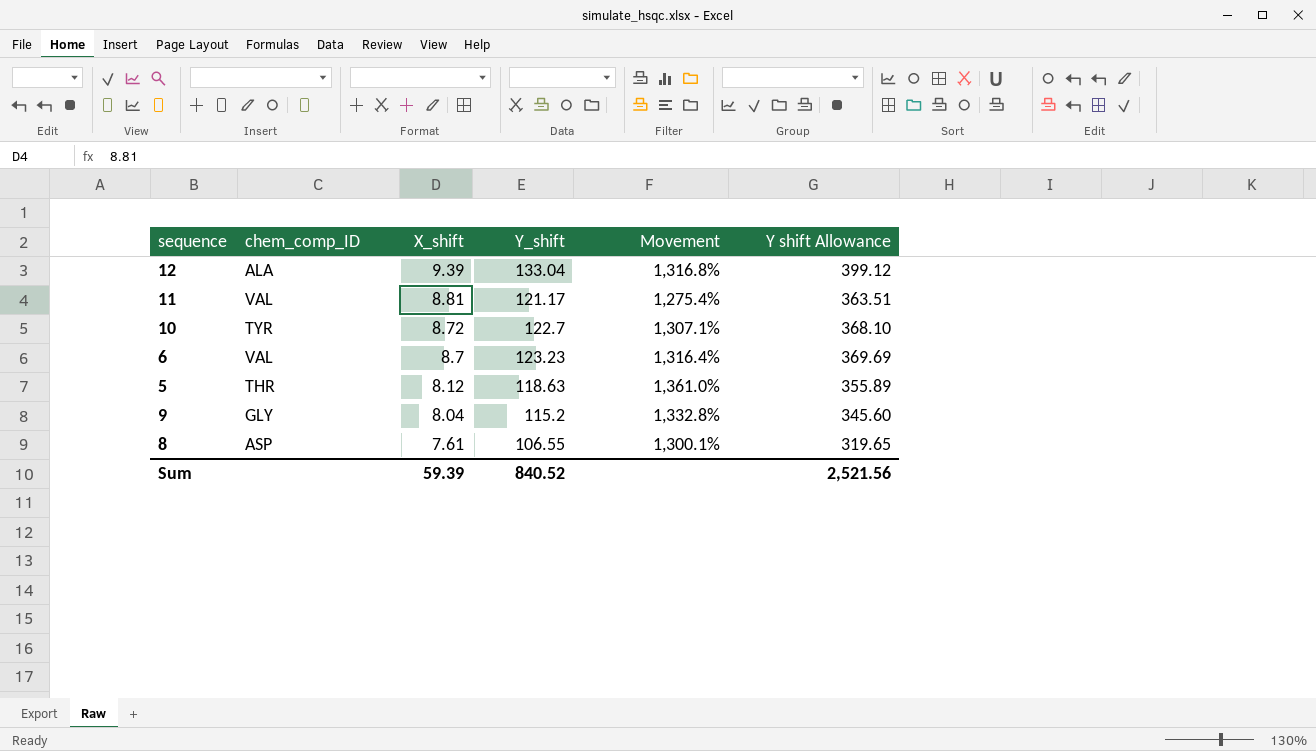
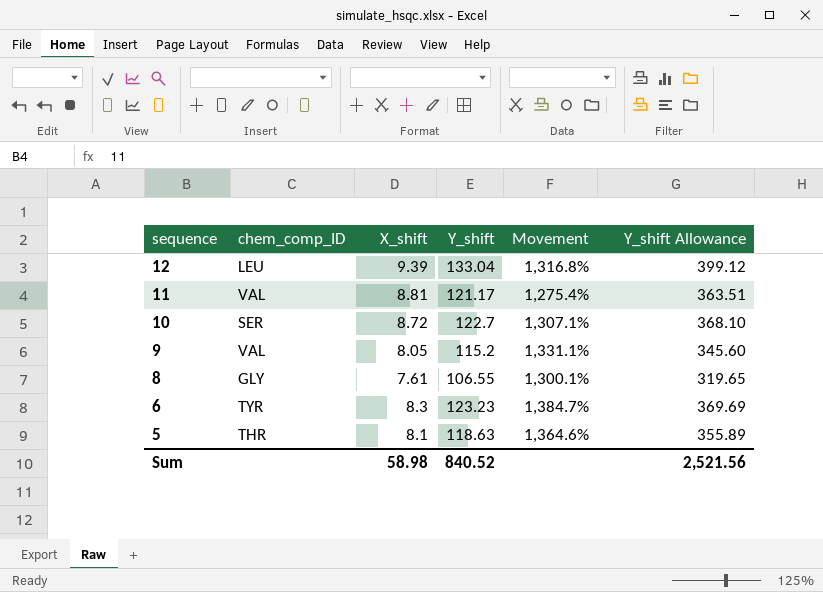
row order: X_shift descending -> sequence descending
column name: Y shift Allowance -> Y_shift Allowance
12 | chem_comp_ID: ALA -> LEU
10 | chem_comp_ID: TYR -> SER
9 | chem_comp_ID: GLY -> VAL
9 | X_shift: 8.04 -> 8.05
9 | Movement: 1,332.8% -> 1,331.1%
8 | chem_comp_ID: ASP -> GLY
6 | chem_comp_ID: VAL -> TYR
6 | X_shift: 8.7 -> 8.3
6 | Movement: 1,316.4% -> 1,384.7%
5 | X_shift: 8.12 -> 8.1
5 | Movement: 1,361.0% -> 1,364.6%
Sum | X_shift: 59.39 -> 58.98

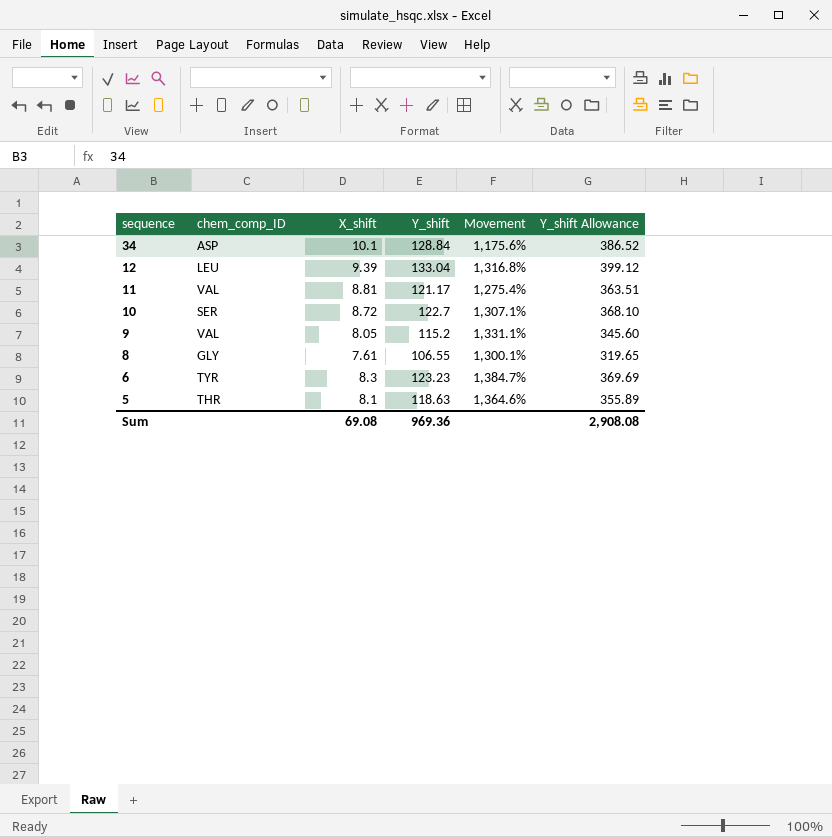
row 34: none -> ASP | 10.1 | 128.84 | 1,175.6% | 386.52
Sum | X_shift: 58.98 -> 69.08
Sum | Y_shift: 840.52 -> 969.36
Sum | Y_shift Allowance: 2,521.56 -> 2,908.08

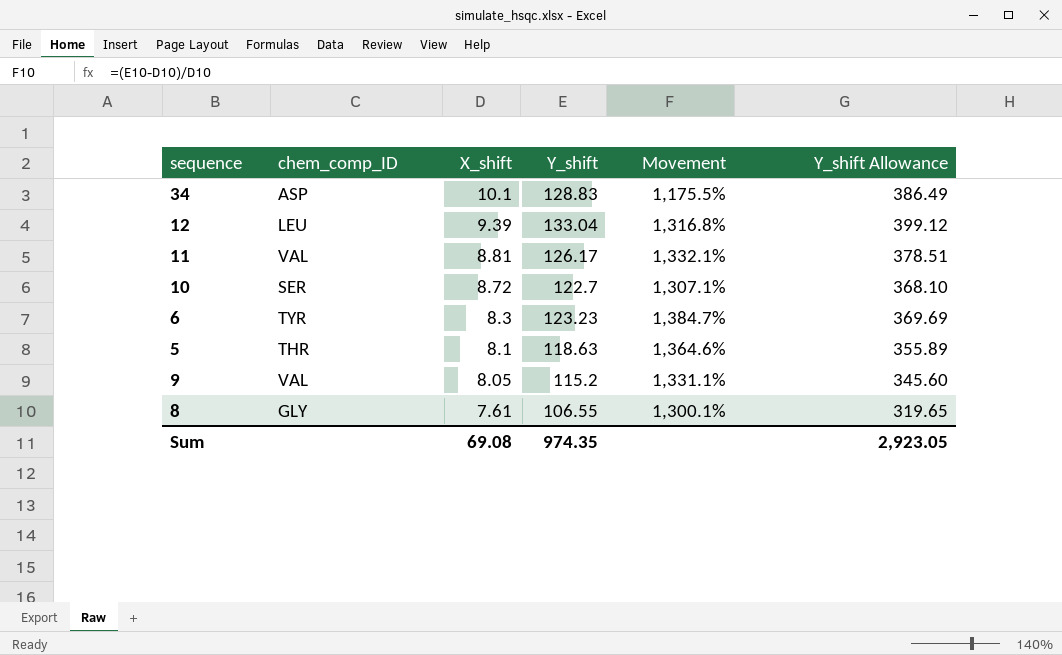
row order: sequence descending -> X_shift descending
34 | Y_shift: 128.84 -> 128.83
34 | Movement: 1,175.6% -> 1,175.5%
34 | Y_shift Allowance: 386.52 -> 386.49
11 | Y_shift: 121.17 -> 126.17
11 | Movement: 1,275.4% -> 1,332.1%
11 | Y_shift Allowance: 363.51 -> 378.51
Sum | Y_shift: 969.36 -> 974.35
Sum | Y_shift Allowance: 2,908.08 -> 2,923.05

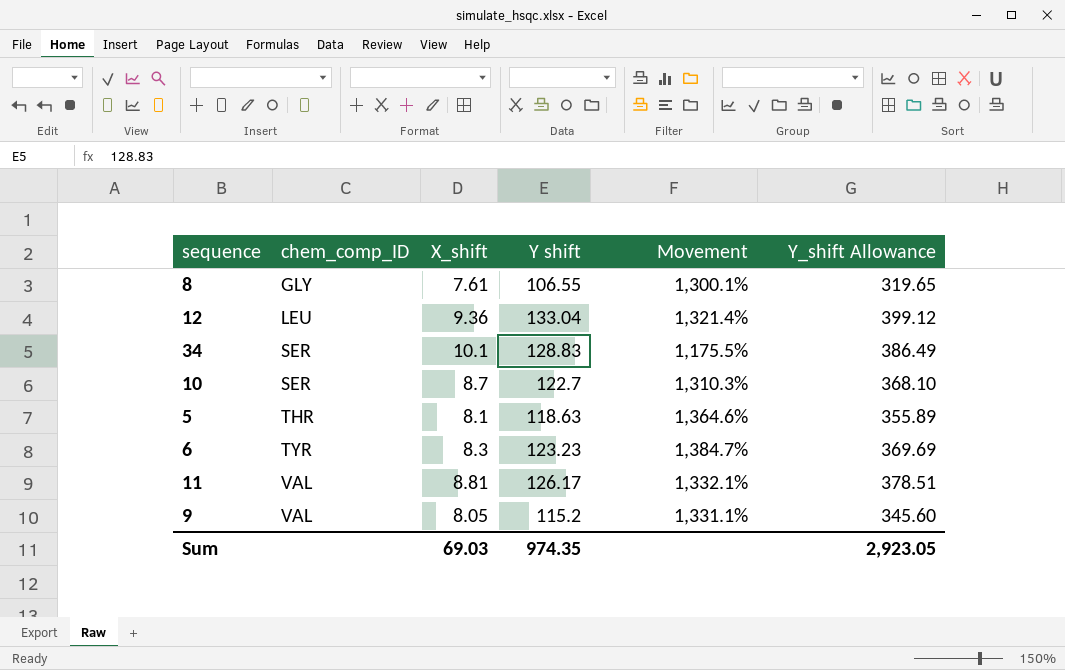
row order: X_shift descending -> chem_comp_ID ascending
column name: Y_shift -> Y shift
12 | X_shift: 9.39 -> 9.36
12 | Movement: 1,316.8% -> 1,321.4%
34 | chem_comp_ID: ASP -> SER
10 | X_shift: 8.72 -> 8.7
10 | Movement: 1,307.1% -> 1,310.3%
Sum | X_shift: 69.08 -> 69.03

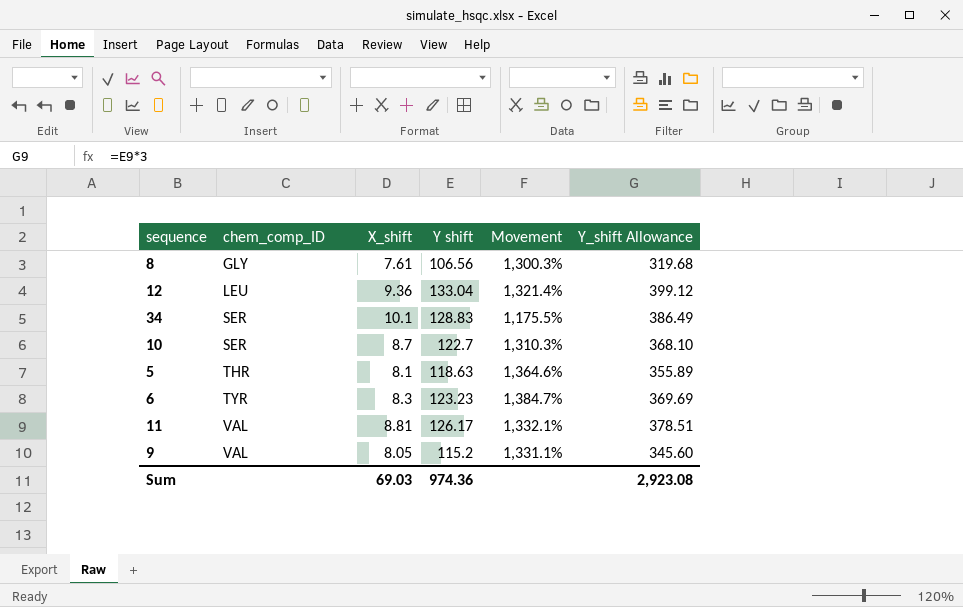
8 | Y shift: 106.55 -> 106.56
8 | Movement: 1,300.1% -> 1,300.3%
8 | Y_shift Allowance: 319.65 -> 319.68
Sum | Y shift: 974.35 -> 974.36
Sum | Y_shift Allowance: 2,923.05 -> 2,923.08

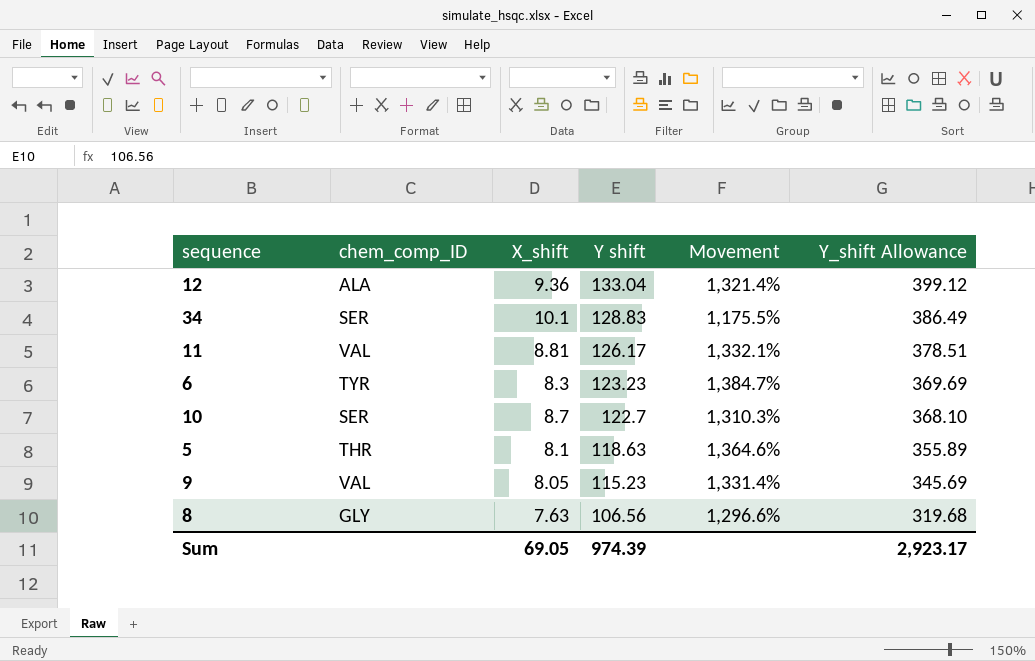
row order: chem_comp_ID ascending -> Y shift descending
12 | chem_comp_ID: LEU -> ALA
9 | Y shift: 115.2 -> 115.23
9 | Movement: 1,331.1% -> 1,331.4%
9 | Y_shift Allowance: 345.60 -> 345.69
8 | X_shift: 7.61 -> 7.63
8 | Movement: 1,300.3% -> 1,296.6%
Sum | X_shift: 69.03 -> 69.05
Sum | Y shift: 974.36 -> 974.39
Sum | Y_shift Allowance: 2,923.08 -> 2,923.17

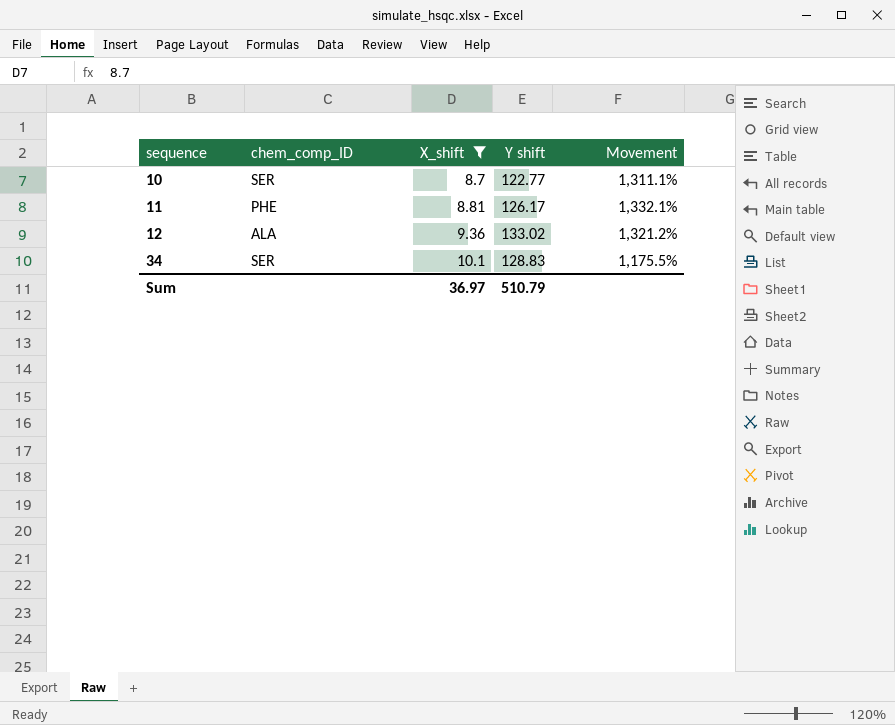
filter: none -> X_shift >= 8.7
row order: Y shift descending -> sequence ascending
column Y_shift Allowance | formula: [Y shift] * 3 -> none
10 | Y shift: 122.7 -> 122.77
10 | Movement: 1,310.3% -> 1,311.1%
11 | chem_comp_ID: VAL -> PHE
12 | Y shift: 133.04 -> 133.02
12 | Movement: 1,321.4% -> 1,321.2%
Sum | X_shift: 69.05 -> 36.97
Sum | Y shift: 974.39 -> 510.79

